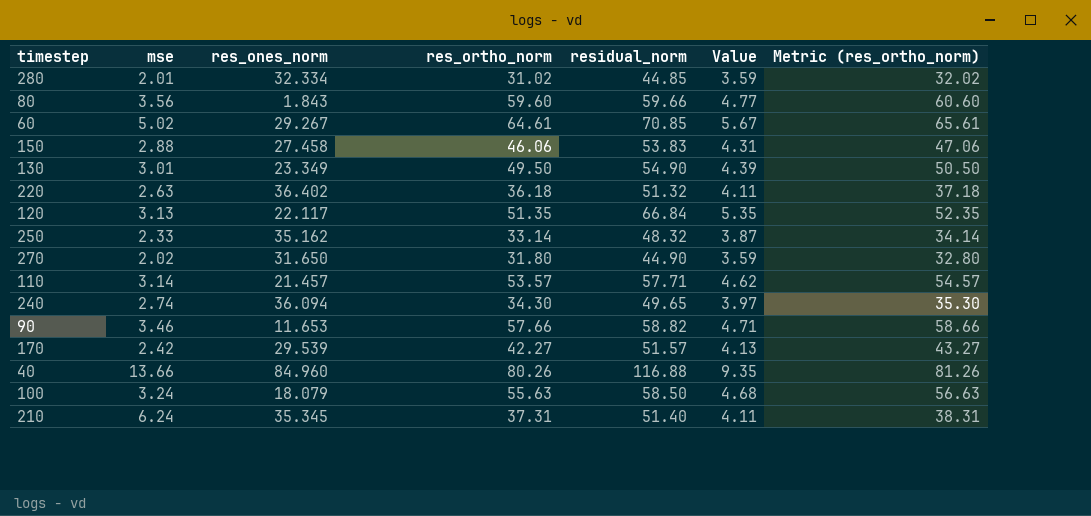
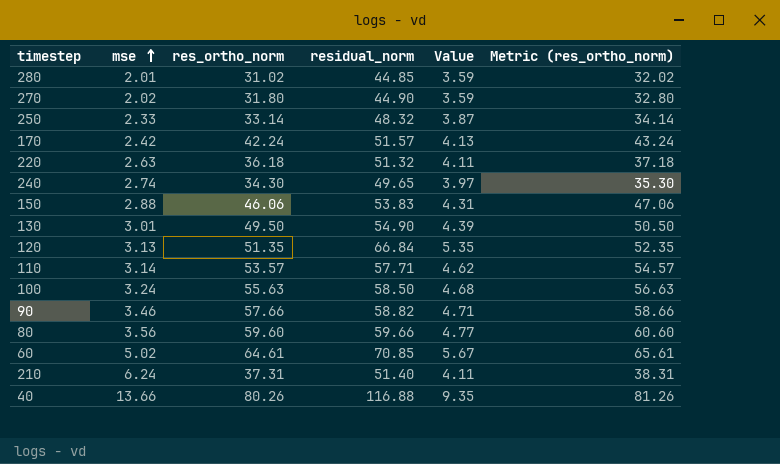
row order: none -> mse ascending
column res_ones_norm | position: 3 -> none
170 | res_ortho_norm: 42.27 -> 42.24
170 | Metric (res_ortho_norm): 43.27 -> 43.24

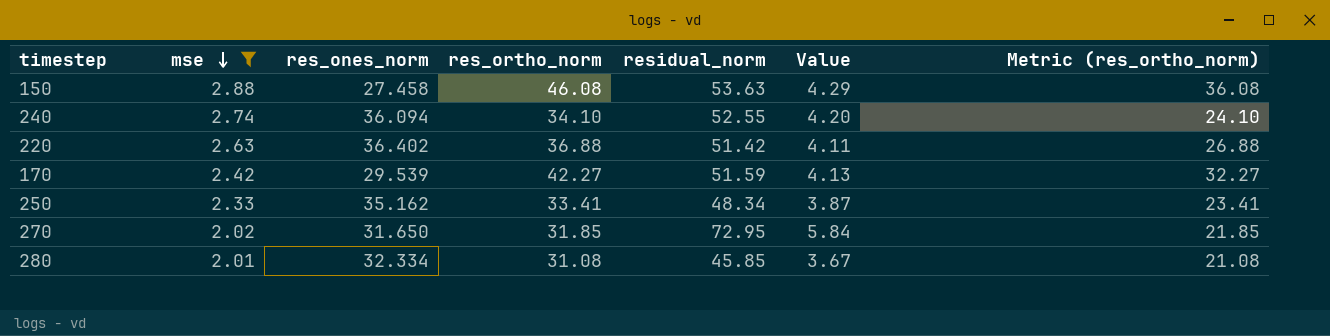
filter: none -> mse <= 2.88
row order: mse ascending -> mse descending
column res_ones_norm | position: none -> 3
column Metric (res_ortho_norm) | formula: [res_ortho_norm] + 1 -> [res_ortho_norm] - 10
150 | res_ortho_norm: 46.06 -> 46.08
150 | residual_norm: 53.83 -> 53.63
150 | Value: 4.31 -> 4.29
240 | res_ortho_norm: 34.30 -> 34.10
240 | residual_norm: 49.65 -> 52.55
240 | Value: 3.97 -> 4.20
220 | res_ortho_norm: 36.18 -> 36.88
220 | residual_norm: 51.32 -> 51.42
170 | res_ortho_norm: 42.24 -> 42.27
170 | residual_norm: 51.57 -> 51.59
250 | res_ortho_norm: 33.14 -> 33.41
250 | residual_norm: 48.32 -> 48.34
270 | res_ortho_norm: 31.80 -> 31.85
270 | residual_norm: 44.90 -> 72.95
270 | Value: 3.59 -> 5.84
280 | res_ortho_norm: 31.02 -> 31.08
280 | residual_norm: 44.85 -> 45.85
280 | Value: 3.59 -> 3.67

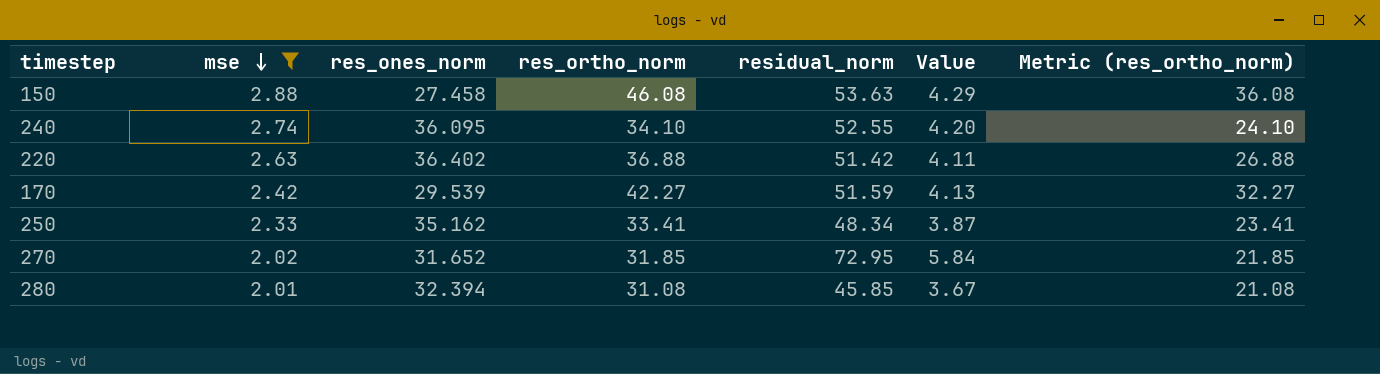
240 | res_ones_norm: 36.094 -> 36.095
270 | res_ones_norm: 31.650 -> 31.652
280 | res_ones_norm: 32.334 -> 32.394

